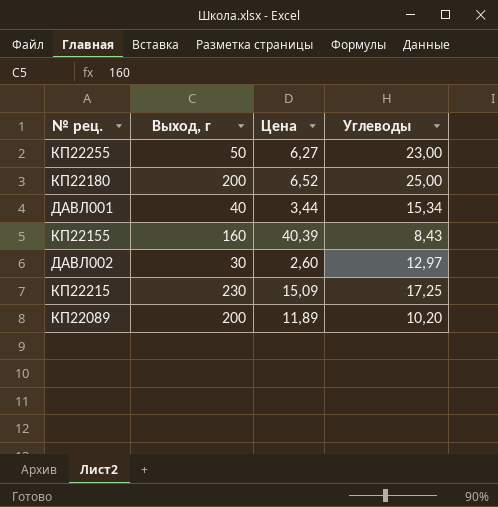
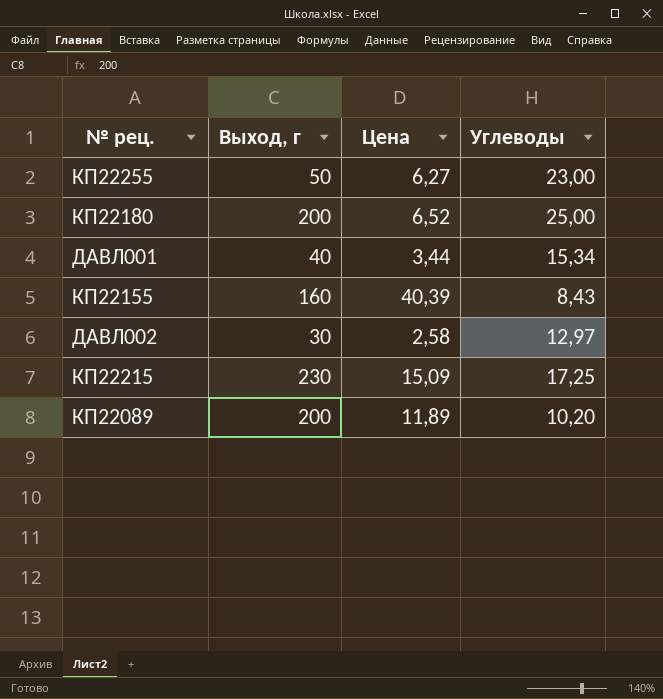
ДАВЛ002 | Цена: 2,60 -> 2,58

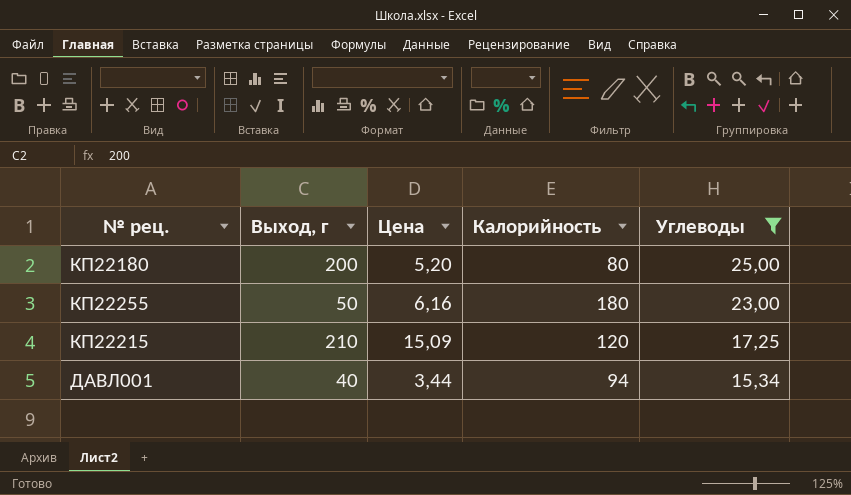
filter: none -> Углеводы >= 15,34
row order: none -> Углеводы descending
column Калорийность | position: none -> 4
КП22180 | Цена: 6,52 -> 5,20
КП22255 | Цена: 6,27 -> 6,16
КП22215 | Выход, г: 230 -> 210

